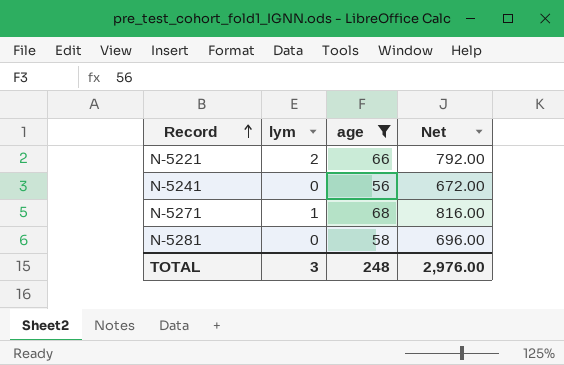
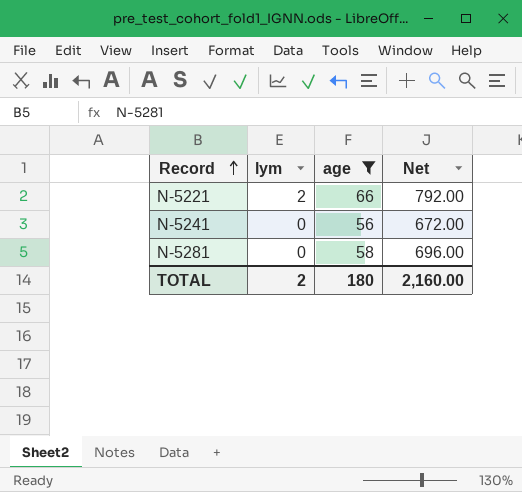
row N-5271: 1 | 68 | 816.00 -> none
TOTAL | lym: 3 -> 2
TOTAL | age: 248 -> 180
TOTAL | Net: 2,976.00 -> 2,160.00

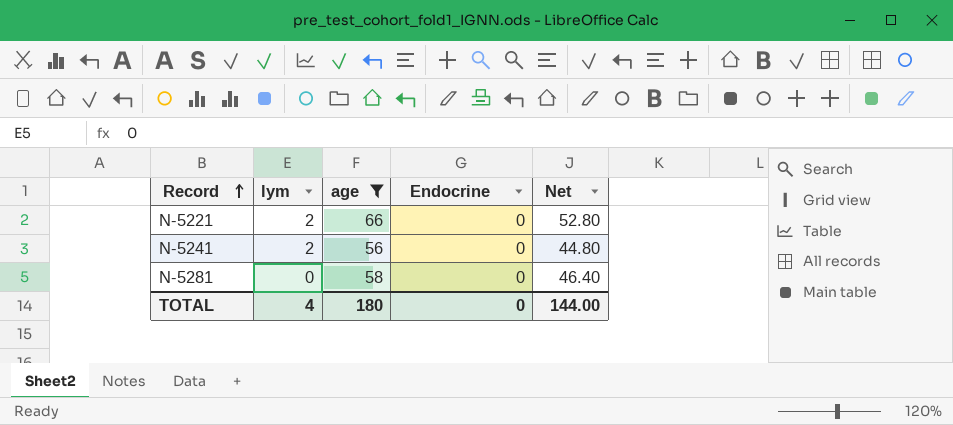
column Endocrine | position: none -> 4
column Net | formula: [age] * 12 -> [age] * 0.8
N-5241 | lym: 0 -> 2
TOTAL | lym: 2 -> 4
TOTAL | Net: 2,160.00 -> 144.00

